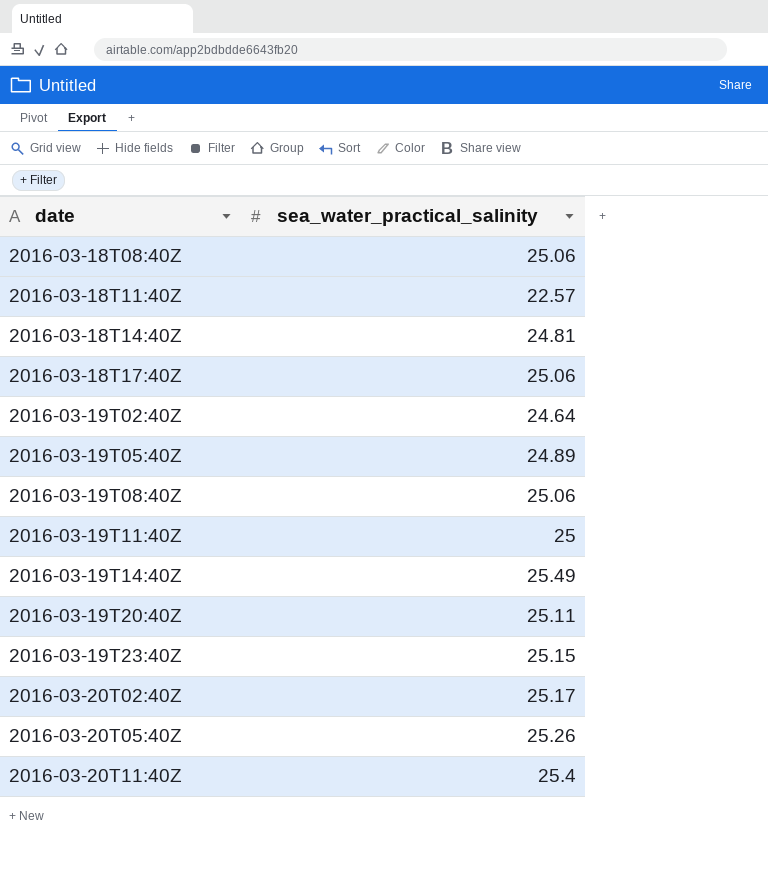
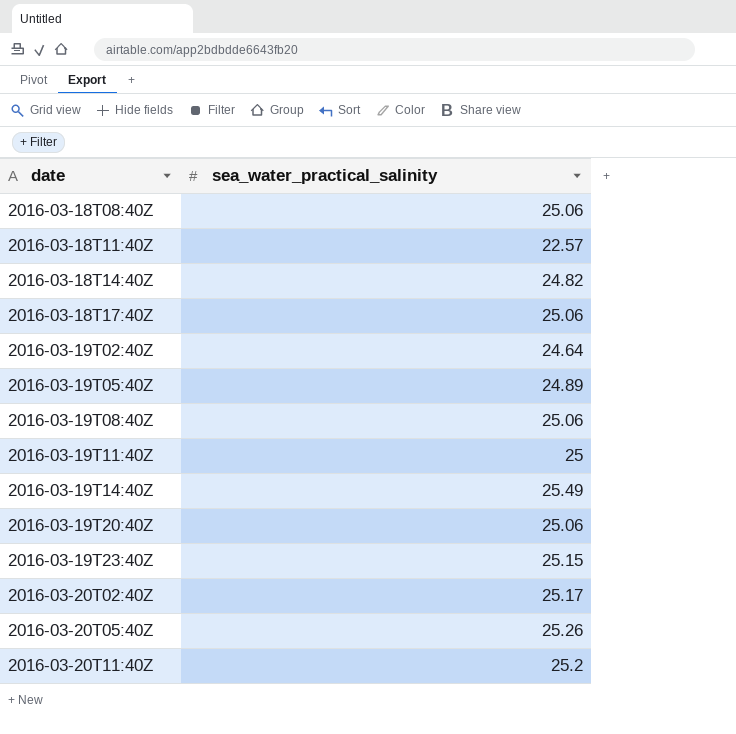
2016-03-18T14:40Z | sea_water_practical_salinity: 24.81 -> 24.82
2016-03-19T20:40Z | sea_water_practical_salinity: 25.11 -> 25.06
2016-03-20T11:40Z | sea_water_practical_salinity: 25.4 -> 25.2

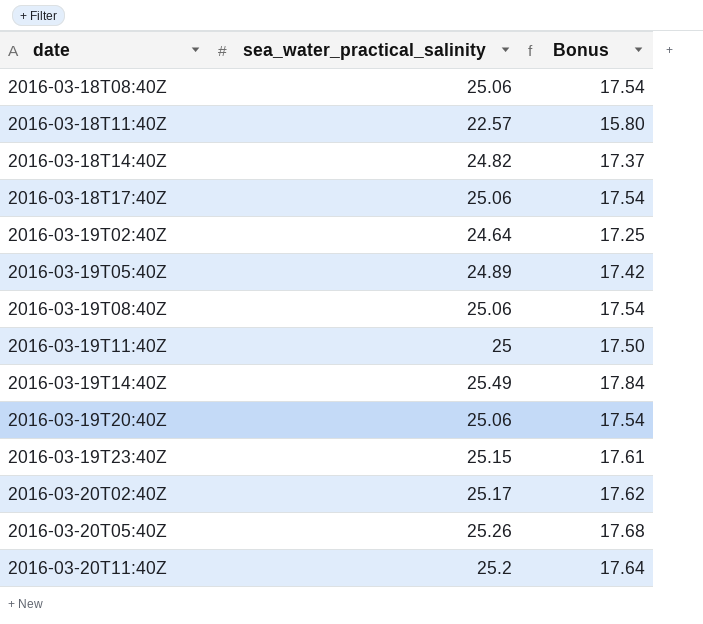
column Bonus | formula: none -> [sea_water_practical_salinity] * 0.7

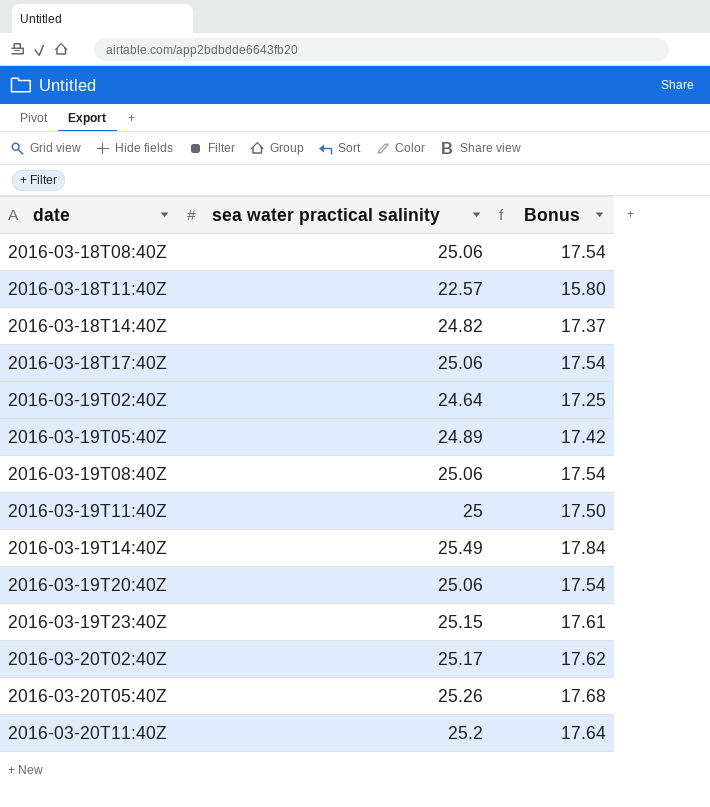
column name: sea_water_practical_salinity -> sea water practical salinity

